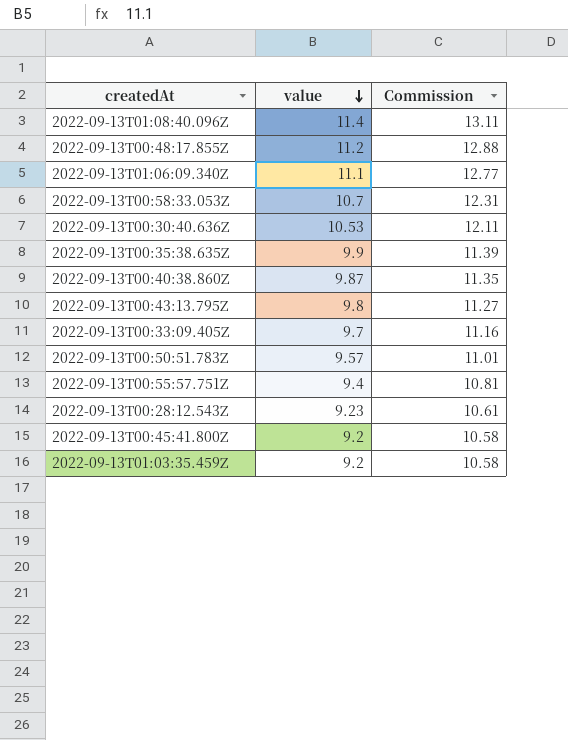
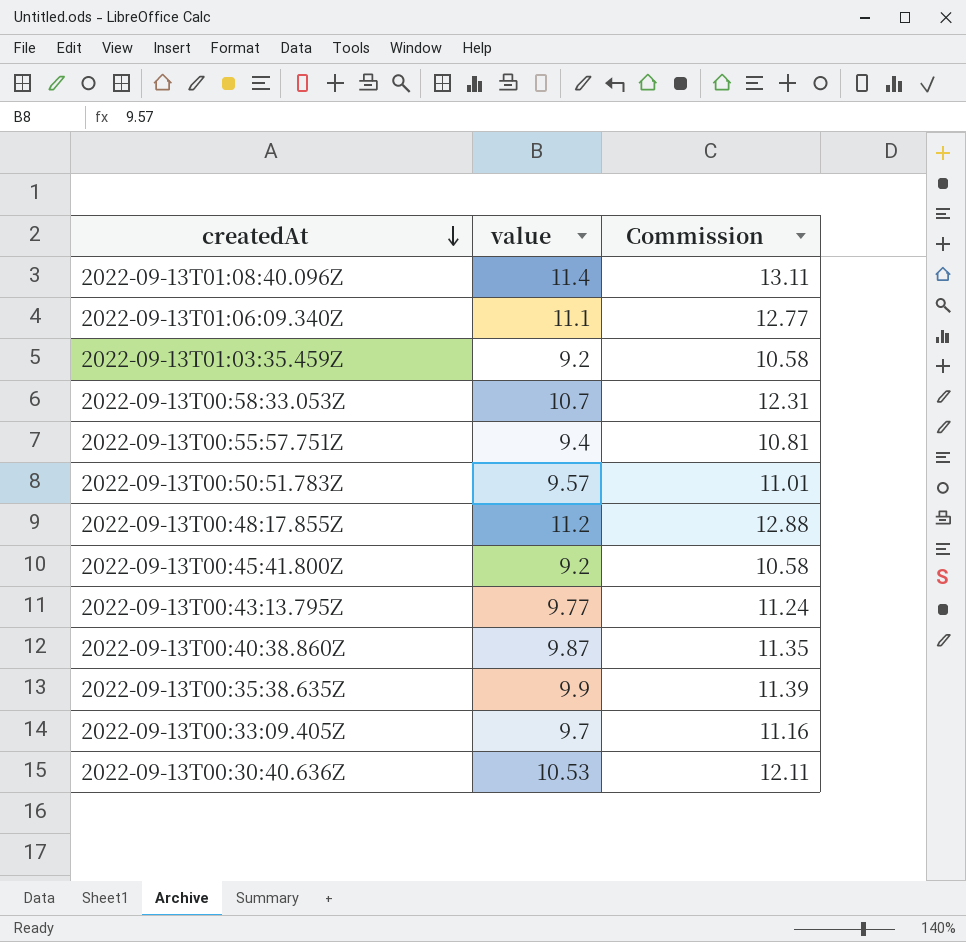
row order: value descending -> createdAt descending
row 2022-09-13T00:28:12.543Z: 9.23 | 10.61 -> none
2022-09-13T00:43:13.795Z | value: 9.8 -> 9.77
2022-09-13T00:43:13.795Z | Commission: 11.27 -> 11.24

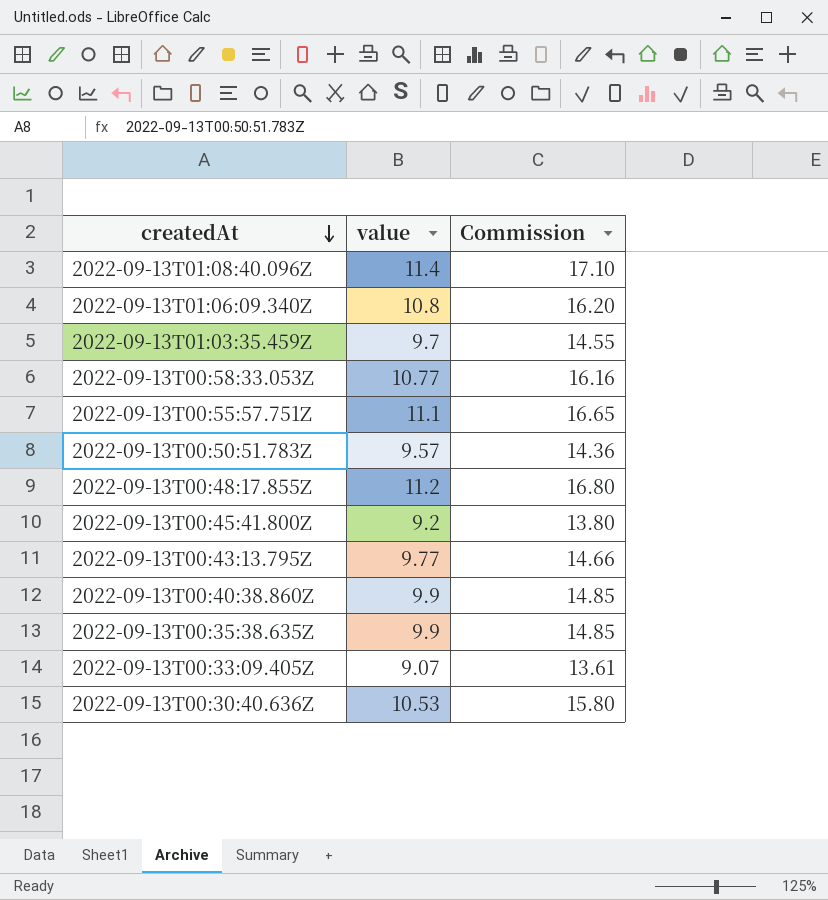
column Commission | formula: [value] * 1.15 -> [value] * 1.5
2022-09-13T01:06:09.340Z | value: 11.1 -> 10.8
2022-09-13T01:03:35.459Z | value: 9.2 -> 9.7
2022-09-13T00:58:33.053Z | value: 10.7 -> 10.77
2022-09-13T00:55:57.751Z | value: 9.4 -> 11.1
2022-09-13T00:40:38.860Z | value: 9.87 -> 9.9
2022-09-13T00:33:09.405Z | value: 9.7 -> 9.07

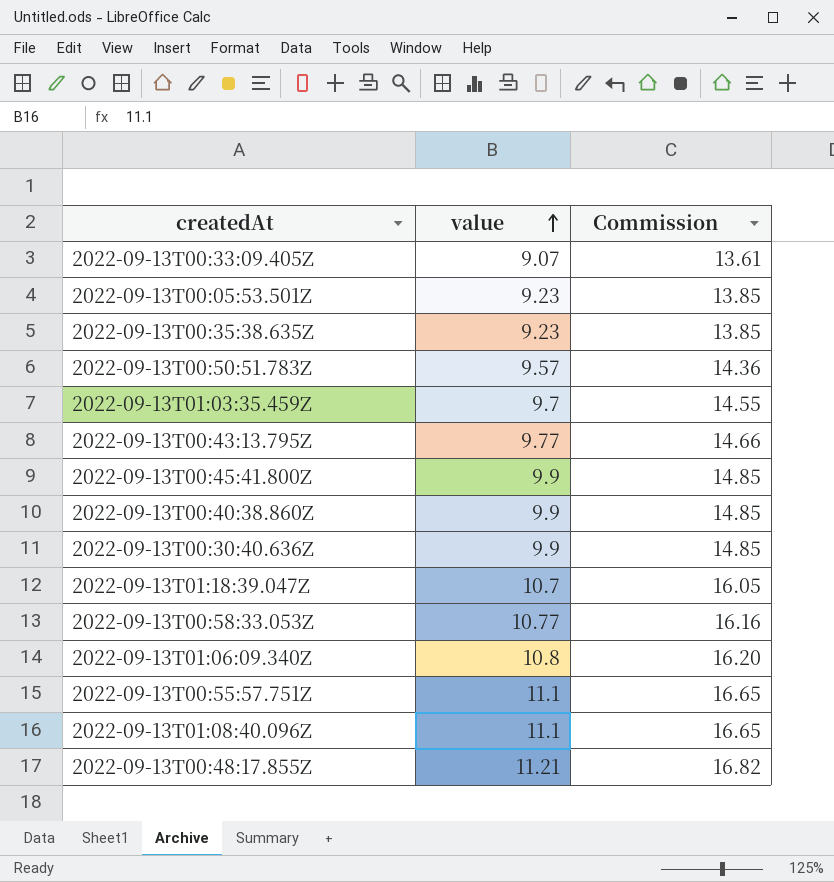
row order: createdAt descending -> value ascending
row 2022-09-13T00:05:53.501Z: none -> 9.23 | 13.85
2022-09-13T00:35:38.635Z | value: 9.9 -> 9.23
2022-09-13T00:35:38.635Z | Commission: 14.85 -> 13.85
2022-09-13T00:45:41.800Z | value: 9.2 -> 9.9
2022-09-13T00:45:41.800Z | Commission: 13.80 -> 14.85
2022-09-13T00:30:40.636Z | value: 10.53 -> 9.9
2022-09-13T00:30:40.636Z | Commission: 15.80 -> 14.85
row 2022-09-13T01:18:39.047Z: none -> 10.7 | 16.05
2022-09-13T01:08:40.096Z | value: 11.4 -> 11.1
2022-09-13T01:08:40.096Z | Commission: 17.10 -> 16.65
2022-09-13T00:48:17.855Z | value: 11.2 -> 11.21
2022-09-13T00:48:17.855Z | Commission: 16.80 -> 16.82

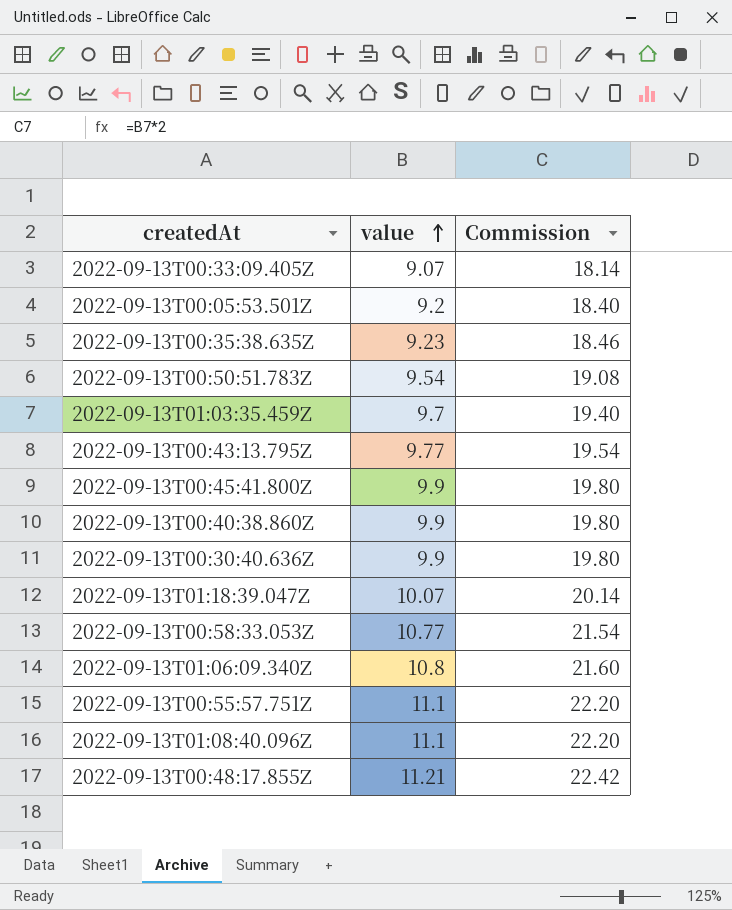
column Commission | formula: [value] * 1.5 -> [value] * 2
2022-09-13T00:05:53.501Z | value: 9.23 -> 9.2
2022-09-13T00:50:51.783Z | value: 9.57 -> 9.54
2022-09-13T01:18:39.047Z | value: 10.7 -> 10.07

